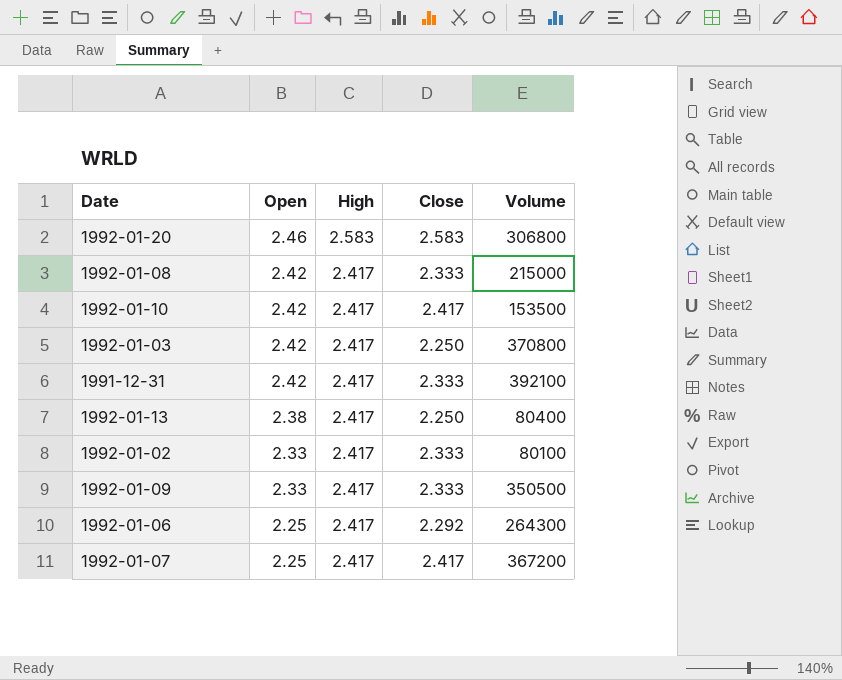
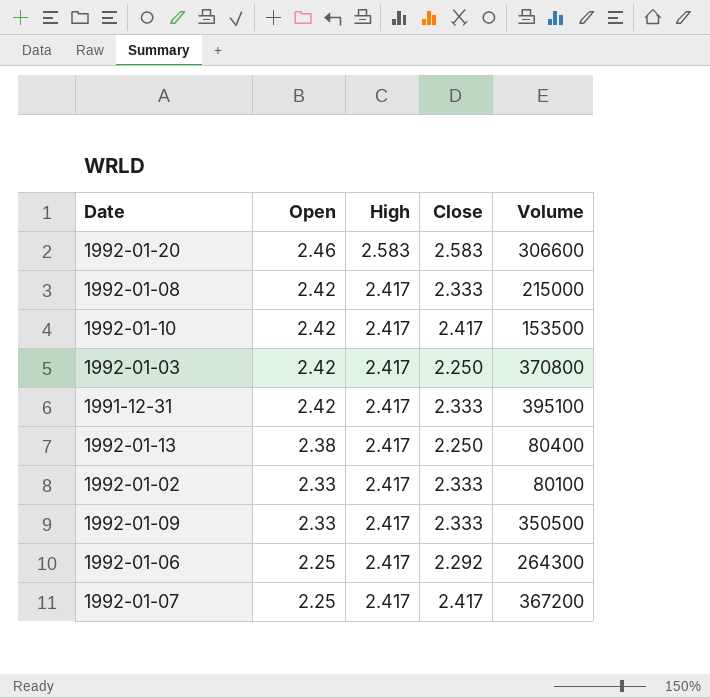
1992-01-20 | Volume: 306800 -> 306600
1991-12-31 | Volume: 392100 -> 395100

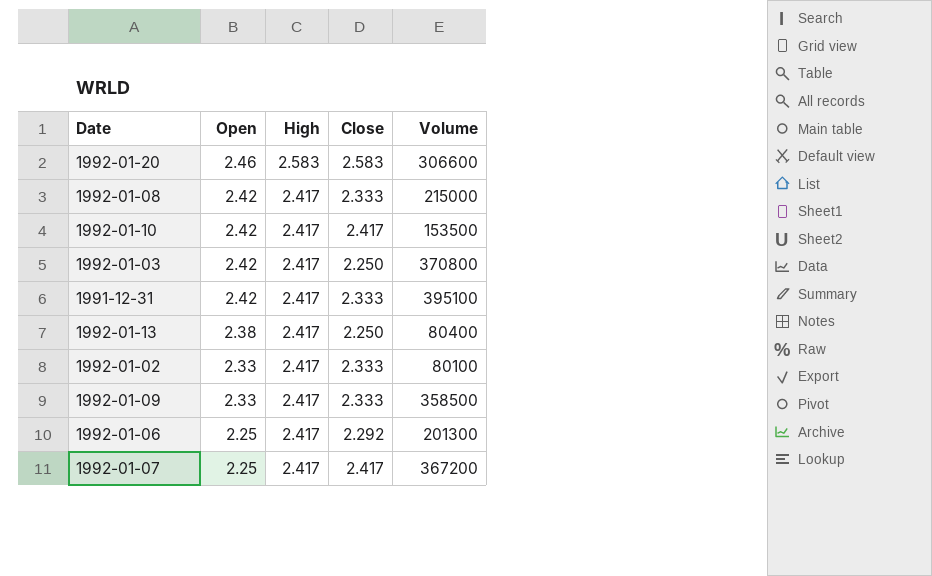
1992-01-09 | Volume: 350500 -> 358500
1992-01-06 | Volume: 264300 -> 201300

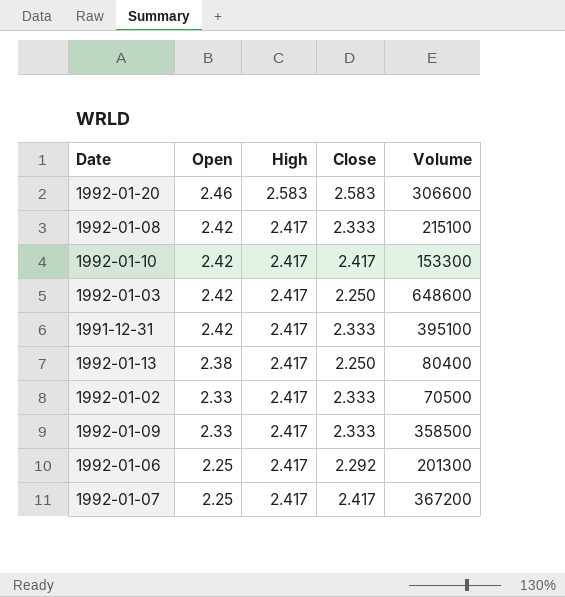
1992-01-08 | Volume: 215000 -> 215100
1992-01-10 | Volume: 153500 -> 153300
1992-01-03 | Volume: 370800 -> 648600
1992-01-02 | Volume: 80100 -> 70500

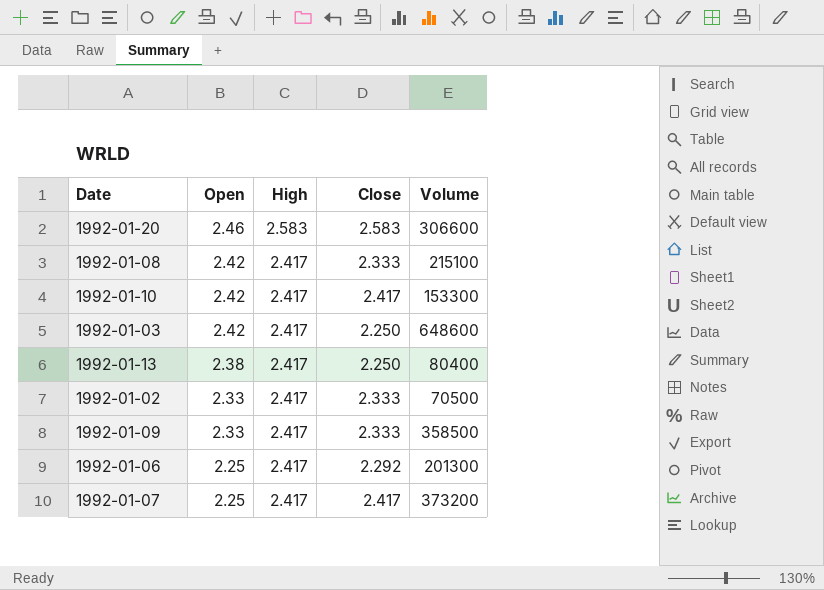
row 1991-12-31: 2.42 | 2.417 | 2.333 | 395100 -> none
1992-01-07 | Volume: 367200 -> 373200

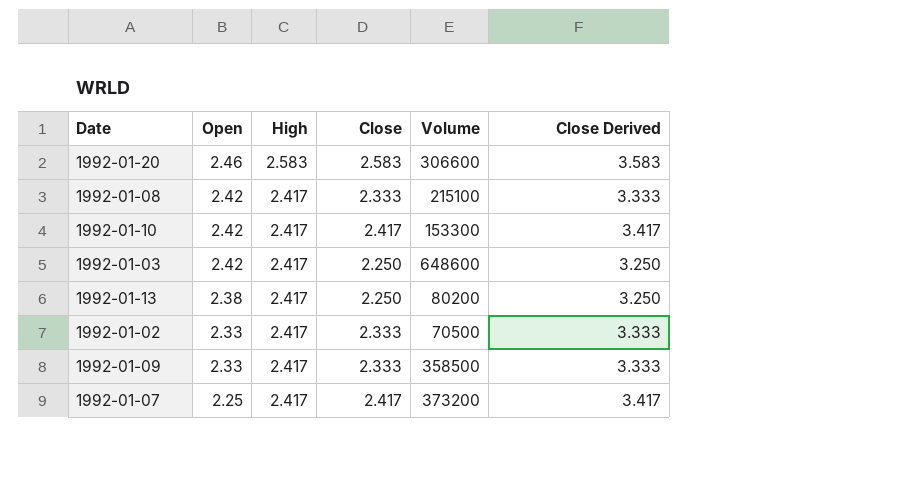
column Close Derived | formula: none -> [Close] + 1
row 1992-01-06: 2.25 | 2.417 | 2.292 | 201300 -> none
1992-01-13 | Volume: 80400 -> 80200

